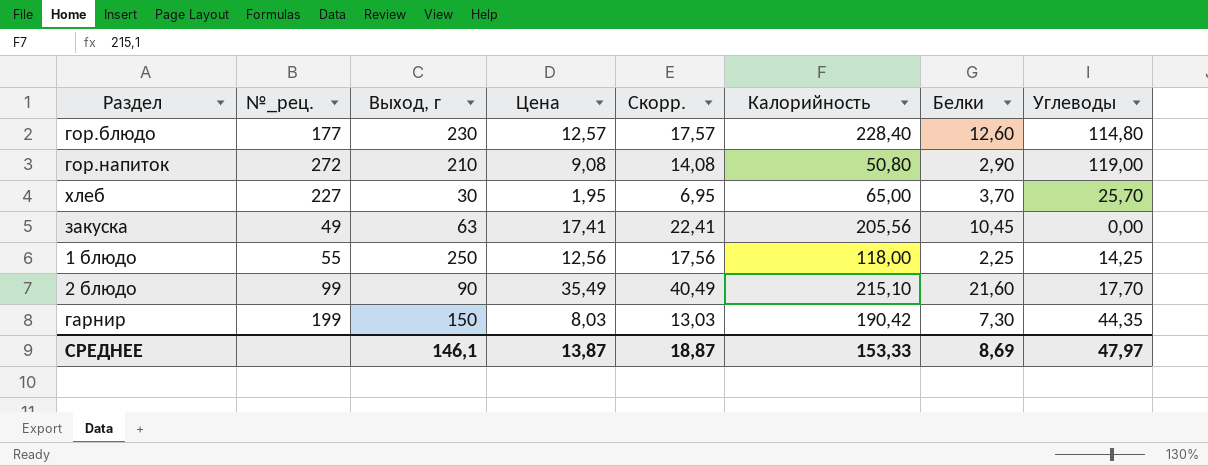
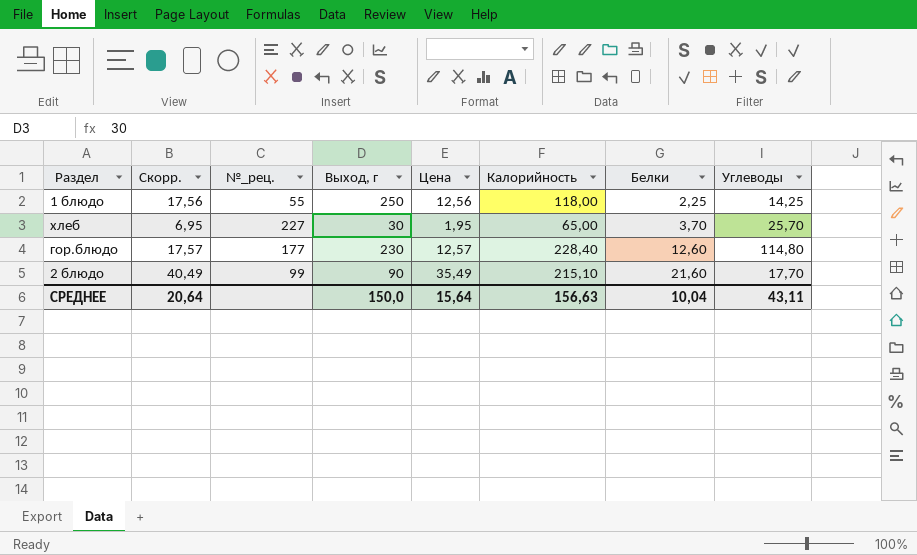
row order: none -> Белки ascending
column Скорр. | position: 5 -> 2
row гор.напиток: 272 | 210 | 9,08 | 14,08 | 50,80 | 2,90 | 119,00 -> none
row закуска: 49 | 63 | 17,41 | 22,41 | 205,56 | 10,45 | 0,00 -> none
row гарнир: 199 | 150 | 8,03 | 13,03 | 190,42 | 7,30 | 44,35 -> none
СРЕДНЕЕ | Скорр.: 18,87 -> 20,64
СРЕДНЕЕ | Выход, г: 146,1 -> 150,0
СРЕДНЕЕ | Цена: 13,87 -> 15,64
СРЕДНЕЕ | Калорийность: 153,33 -> 156,63
СРЕДНЕЕ | Белки: 8,69 -> 10,04
СРЕДНЕЕ | Углеводы: 47,97 -> 43,11

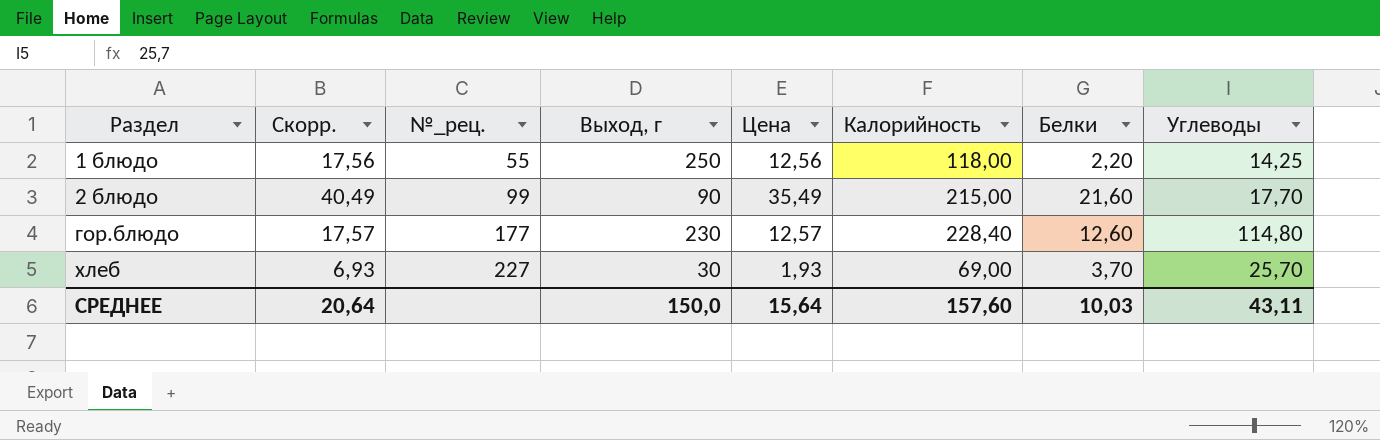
row order: Белки ascending -> Раздел ascending
1 блюдо | Белки: 2,25 -> 2,20
2 блюдо | Калорийность: 215,10 -> 215,00
хлеб | Скорр.: 6,95 -> 6,93
хлеб | Цена: 1,95 -> 1,93
хлеб | Калорийность: 65,00 -> 69,00
СРЕДНЕЕ | Калорийность: 156,63 -> 157,60
СРЕДНЕЕ | Белки: 10,04 -> 10,03

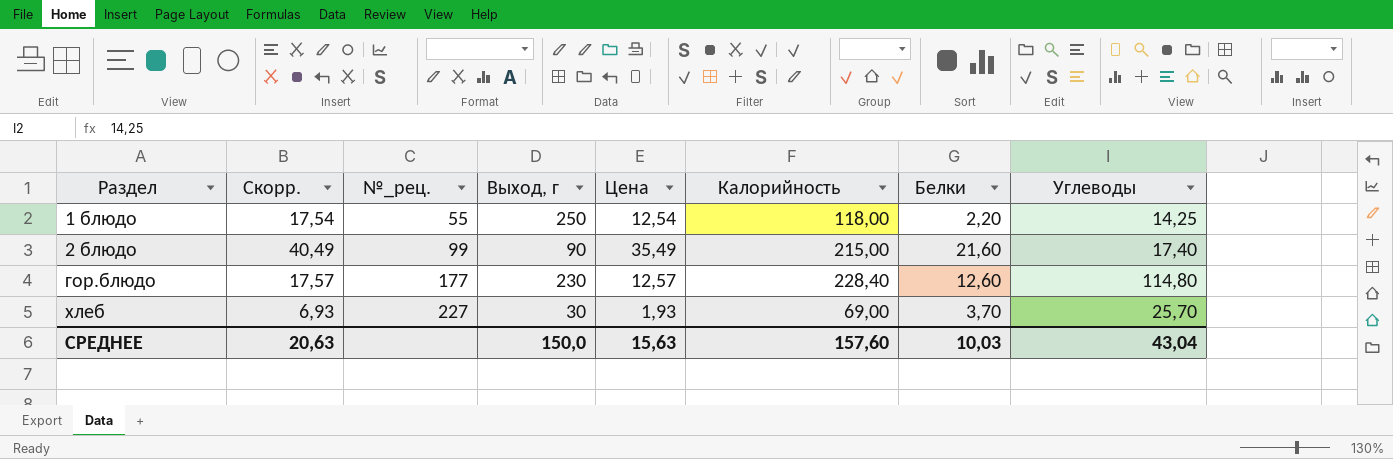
1 блюдо | Скорр.: 17,56 -> 17,54
1 блюдо | Цена: 12,56 -> 12,54
2 блюдо | Углеводы: 17,70 -> 17,40
СРЕДНЕЕ | Скорр.: 20,64 -> 20,63
СРЕДНЕЕ | Цена: 15,64 -> 15,63
СРЕДНЕЕ | Углеводы: 43,11 -> 43,04

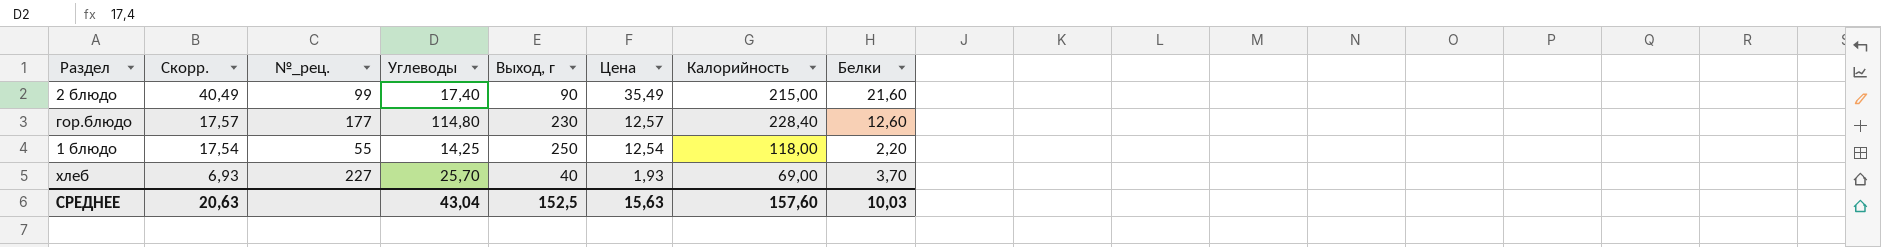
row order: Раздел ascending -> Скорр. descending
column Углеводы | position: 8 -> 4
хлеб | Выход, г: 30 -> 40
СРЕДНЕЕ | Выход, г: 150,0 -> 152,5

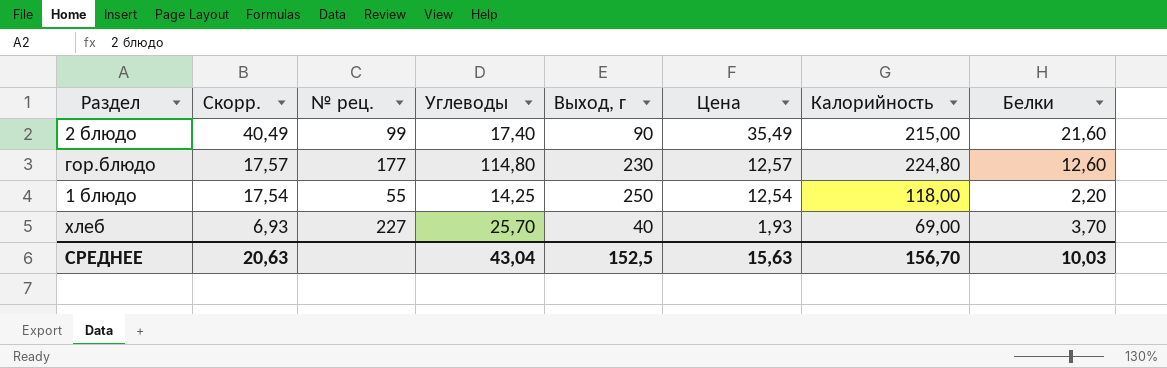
column name: №_рец. -> № рец.
гор.блюдо | Калорийность: 228,40 -> 224,80
СРЕДНЕЕ | Калорийность: 157,60 -> 156,70

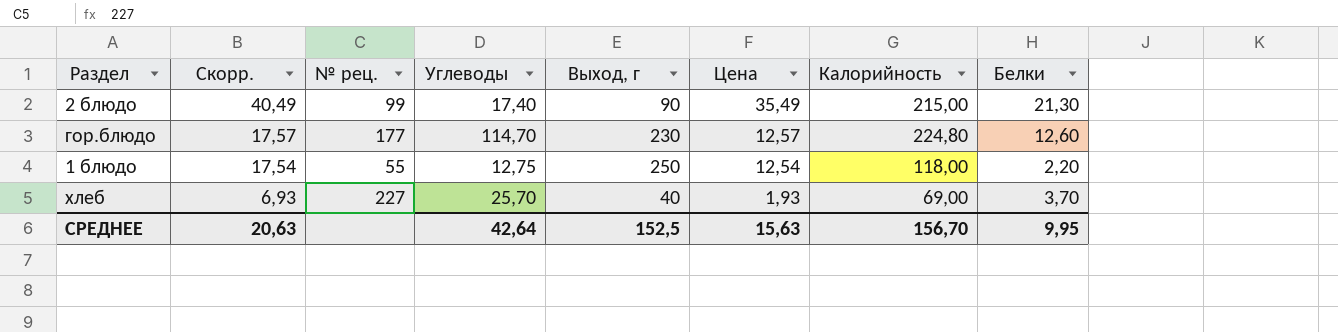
2 блюдо | Белки: 21,60 -> 21,30
гор.блюдо | Углеводы: 114,80 -> 114,70
1 блюдо | Углеводы: 14,25 -> 12,75
СРЕДНЕЕ | Углеводы: 43,04 -> 42,64
СРЕДНЕЕ | Белки: 10,03 -> 9,95

